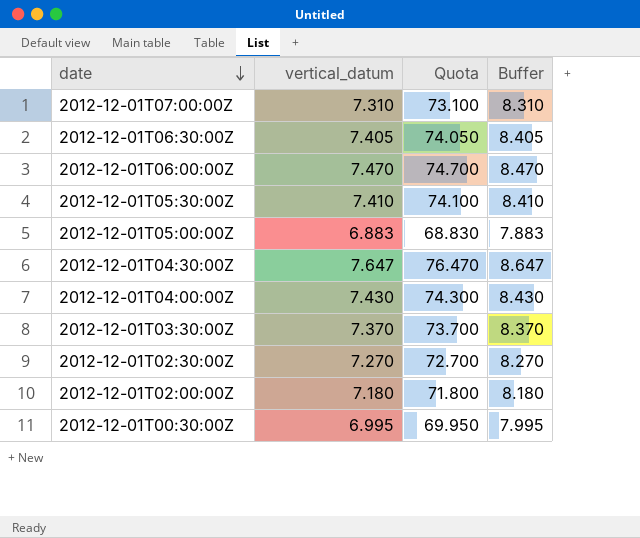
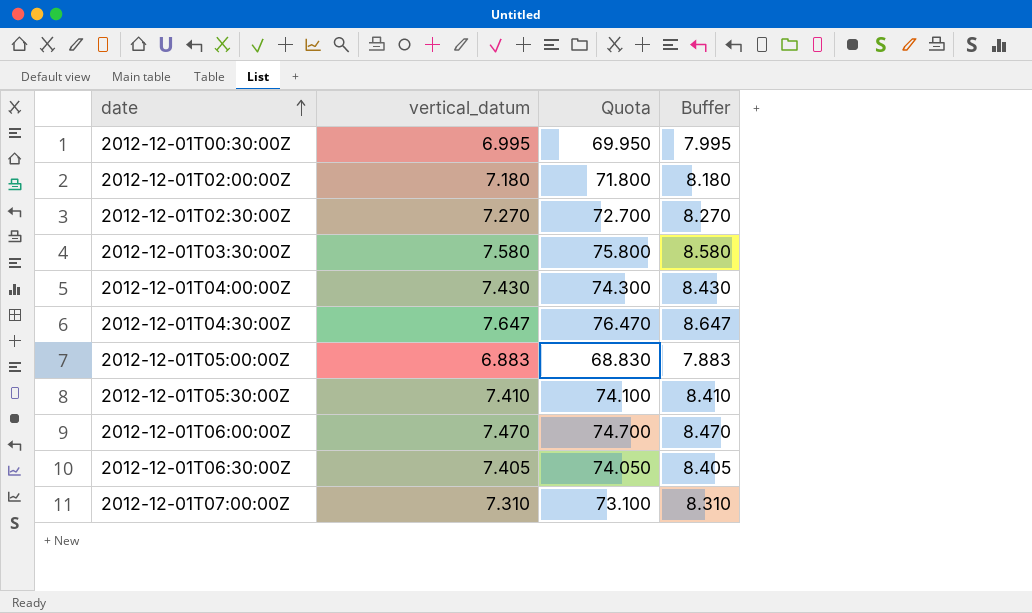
row order: date descending -> date ascending
2012-12-01T03:30:00Z | vertical_datum: 7.370 -> 7.580
2012-12-01T03:30:00Z | Quota: 73.700 -> 75.800
2012-12-01T03:30:00Z | Buffer: 8.370 -> 8.580

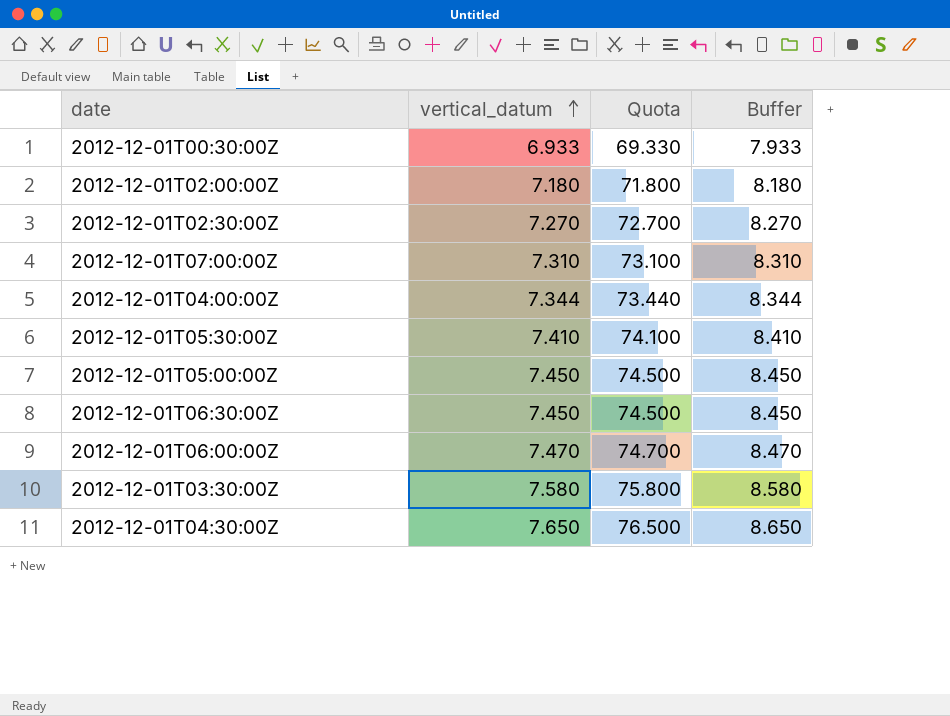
row order: date ascending -> vertical_datum ascending
2012-12-01T00:30:00Z | vertical_datum: 6.995 -> 6.933
2012-12-01T00:30:00Z | Quota: 69.950 -> 69.330
2012-12-01T00:30:00Z | Buffer: 7.995 -> 7.933
2012-12-01T04:00:00Z | vertical_datum: 7.430 -> 7.344
2012-12-01T04:00:00Z | Quota: 74.300 -> 73.440
2012-12-01T04:00:00Z | Buffer: 8.430 -> 8.344
2012-12-01T05:00:00Z | vertical_datum: 6.883 -> 7.450
2012-12-01T05:00:00Z | Quota: 68.830 -> 74.500
2012-12-01T05:00:00Z | Buffer: 7.883 -> 8.450
2012-12-01T06:30:00Z | vertical_datum: 7.405 -> 7.450
2012-12-01T06:30:00Z | Quota: 74.050 -> 74.500
2012-12-01T06:30:00Z | Buffer: 8.405 -> 8.450
2012-12-01T04:30:00Z | vertical_datum: 7.647 -> 7.650
2012-12-01T04:30:00Z | Quota: 76.470 -> 76.500
2012-12-01T04:30:00Z | Buffer: 8.647 -> 8.650

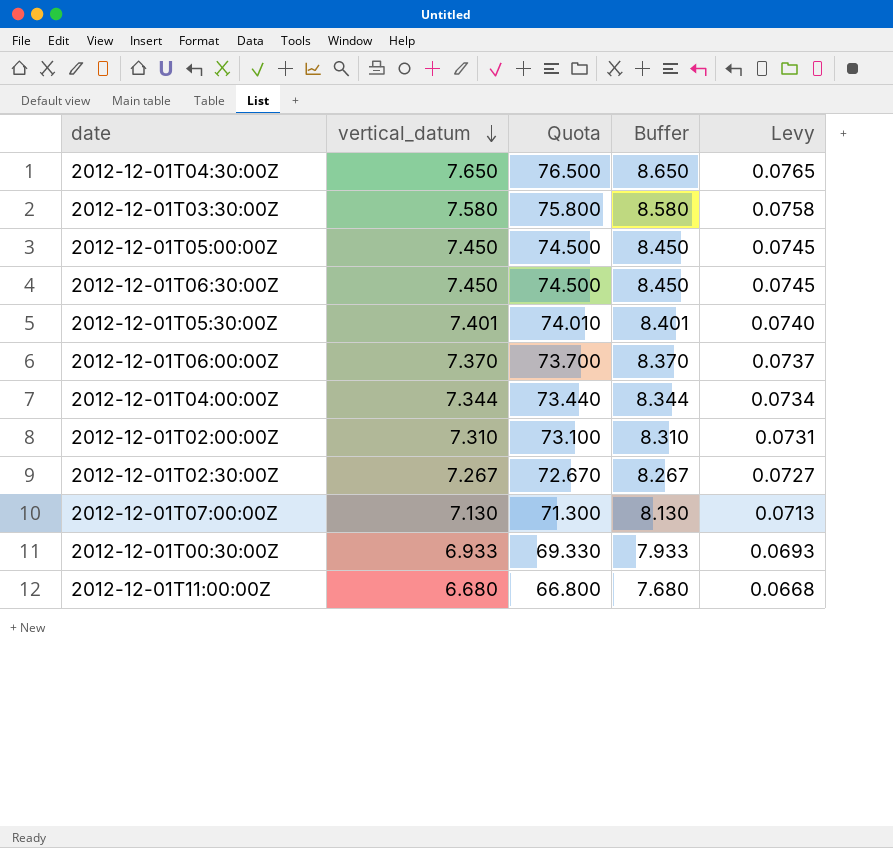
row order: vertical_datum ascending -> vertical_datum descending
column Levy | formula: none -> [vertical_datum] * 0.01
2012-12-01T05:30:00Z | vertical_datum: 7.410 -> 7.401
2012-12-01T05:30:00Z | Quota: 74.100 -> 74.010
2012-12-01T05:30:00Z | Buffer: 8.410 -> 8.401
2012-12-01T06:00:00Z | vertical_datum: 7.470 -> 7.370
2012-12-01T06:00:00Z | Quota: 74.700 -> 73.700
2012-12-01T06:00:00Z | Buffer: 8.470 -> 8.370
2012-12-01T02:00:00Z | vertical_datum: 7.180 -> 7.310
2012-12-01T02:00:00Z | Quota: 71.800 -> 73.100
2012-12-01T02:00:00Z | Buffer: 8.180 -> 8.310
2012-12-01T02:30:00Z | vertical_datum: 7.270 -> 7.267
2012-12-01T02:30:00Z | Quota: 72.700 -> 72.670
2012-12-01T02:30:00Z | Buffer: 8.270 -> 8.267
2012-12-01T07:00:00Z | vertical_datum: 7.310 -> 7.130
2012-12-01T07:00:00Z | Quota: 73.100 -> 71.300
2012-12-01T07:00:00Z | Buffer: 8.310 -> 8.130
row 2012-12-01T11:00:00Z: none -> 6.680 | 66.800 | 7.680 | 0.0668

